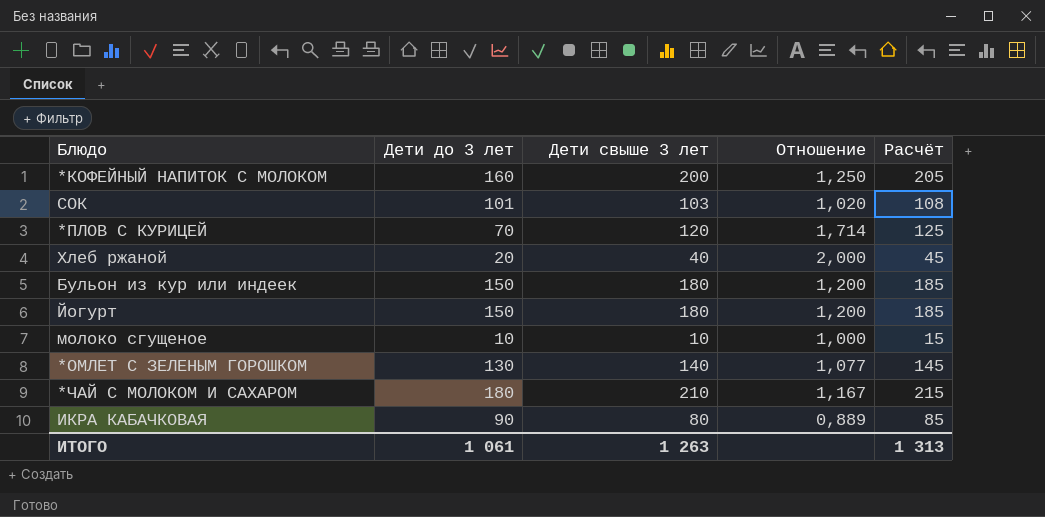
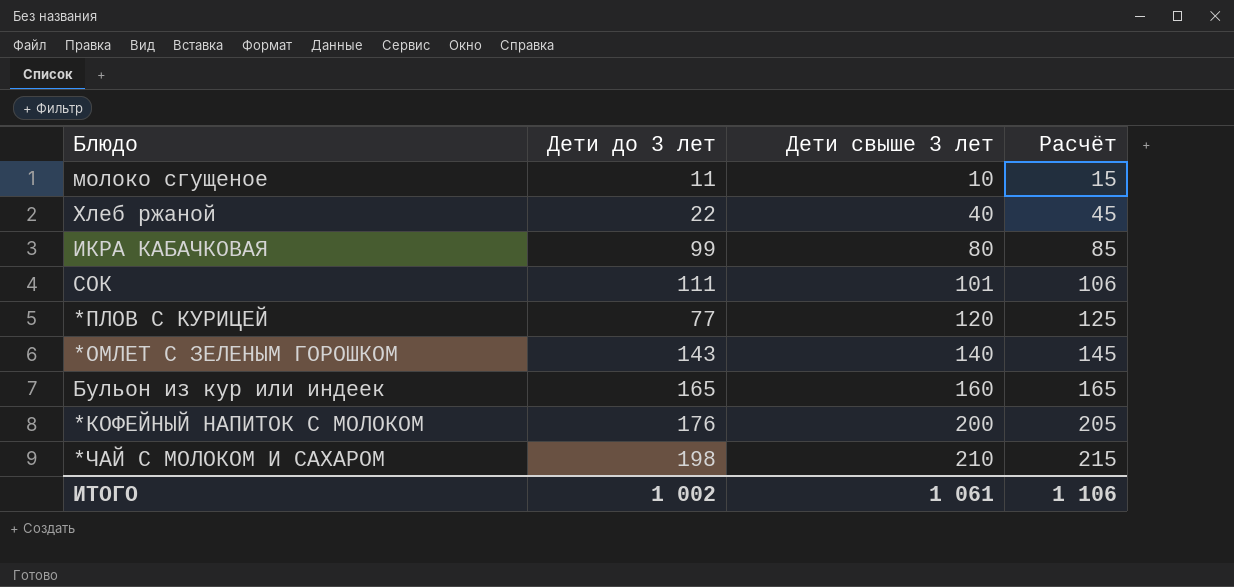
row order: none -> Дети свыше 3 лет ascending
column Отношение | formula: [Дети свыше 3 лет] / [Дети до 3 лет] -> none
row Йогурт: 150 | 180 | 1,200 | 185 -> none
молоко сгущеное | Дети до 3 лет: 10 -> 11
Хлеб ржаной | Дети до 3 лет: 20 -> 22
ИКРА КАБАЧКОВАЯ | Дети до 3 лет: 90 -> 99
СОК | Дети до 3 лет: 101 -> 111
СОК | Дети свыше 3 лет: 103 -> 101
СОК | Расчёт: 108 -> 106
*ПЛОВ С КУРИЦЕЙ | Дети до 3 лет: 70 -> 77
*ОМЛЕТ С ЗЕЛЕНЫМ ГОРОШКОМ | Дети до 3 лет: 130 -> 143
Бульон из кур или индеек | Дети до 3 лет: 150 -> 165
Бульон из кур или индеек | Дети свыше 3 лет: 180 -> 160
Бульон из кур или индеек | Расчёт: 185 -> 165
*КОФЕЙНЫЙ НАПИТОК С МОЛОКОМ | Дети до 3 лет: 160 -> 176
*ЧАЙ С МОЛОКОМ И САХАРОМ | Дети до 3 лет: 180 -> 198
ИТОГО | Дети до 3 лет: 1 061 -> 1 002
ИТОГО | Дети свыше 3 лет: 1 263 -> 1 061
ИТОГО | Расчёт: 1 313 -> 1 106

